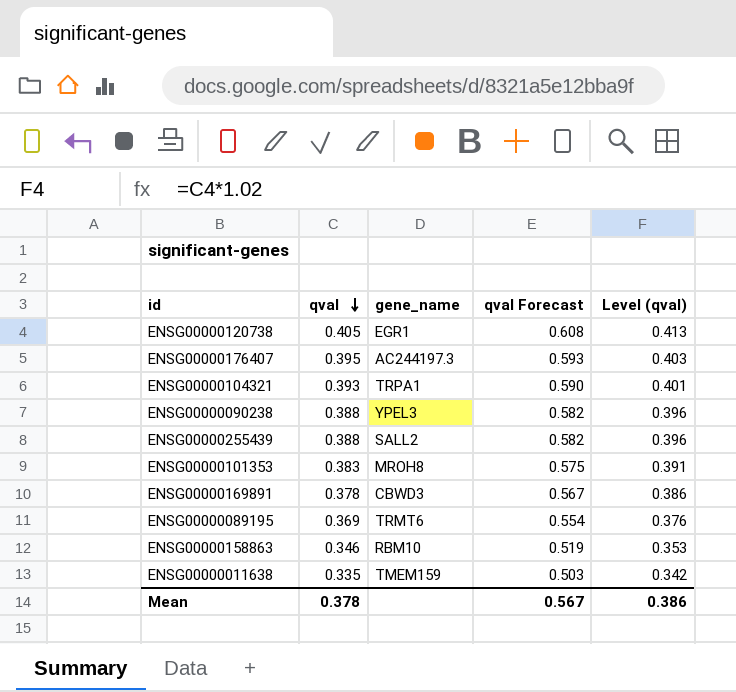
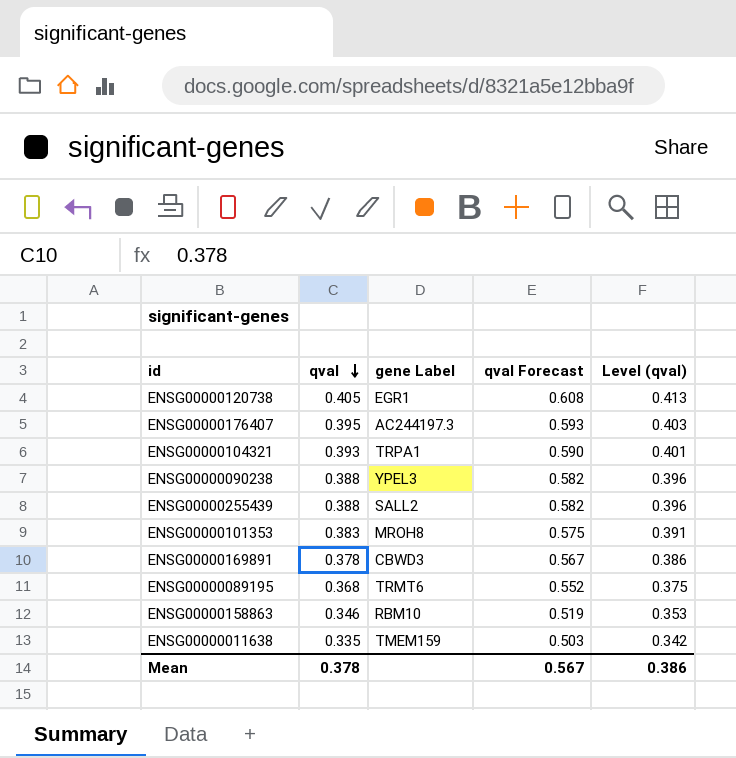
column name: gene_name -> gene Label
ENSG00000089195 | qval: 0.369 -> 0.368
ENSG00000089195 | qval Forecast: 0.554 -> 0.552
ENSG00000089195 | Level (qval): 0.376 -> 0.375

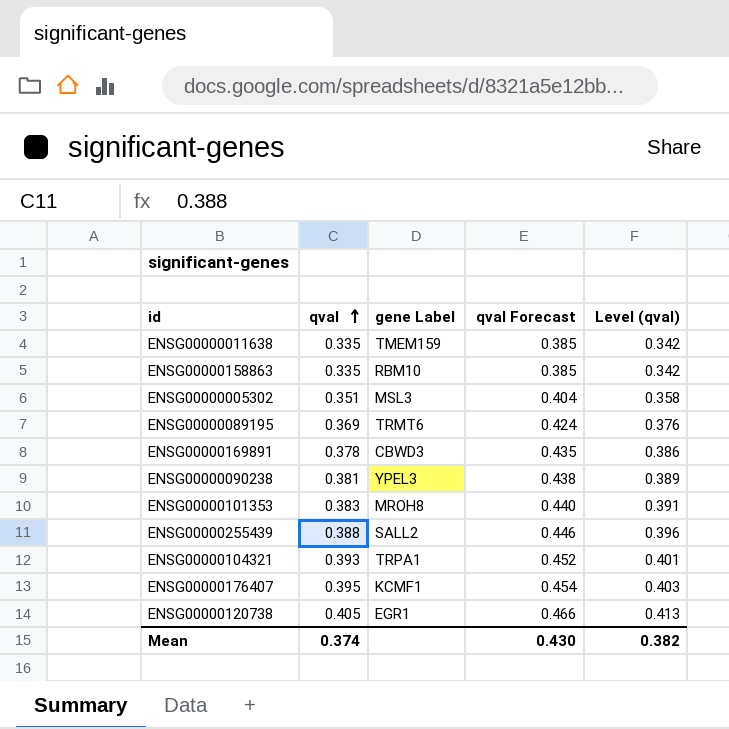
row order: qval descending -> qval ascending
column qval Forecast | formula: [qval] * 1.5 -> [qval] * 1.15
ENSG00000158863 | qval: 0.346 -> 0.335
ENSG00000158863 | Level (qval): 0.353 -> 0.342
row ENSG00000005302: none -> 0.351 | MSL3 | 0.404 | 0.358
ENSG00000089195 | qval: 0.368 -> 0.369
ENSG00000089195 | Level (qval): 0.375 -> 0.376
ENSG00000090238 | qval: 0.388 -> 0.381
ENSG00000090238 | Level (qval): 0.396 -> 0.389
ENSG00000176407 | gene Label: AC244197.3 -> KCMF1
Mean | qval: 0.378 -> 0.374
Mean | qval Forecast: 0.567 -> 0.430
Mean | Level (qval): 0.386 -> 0.382

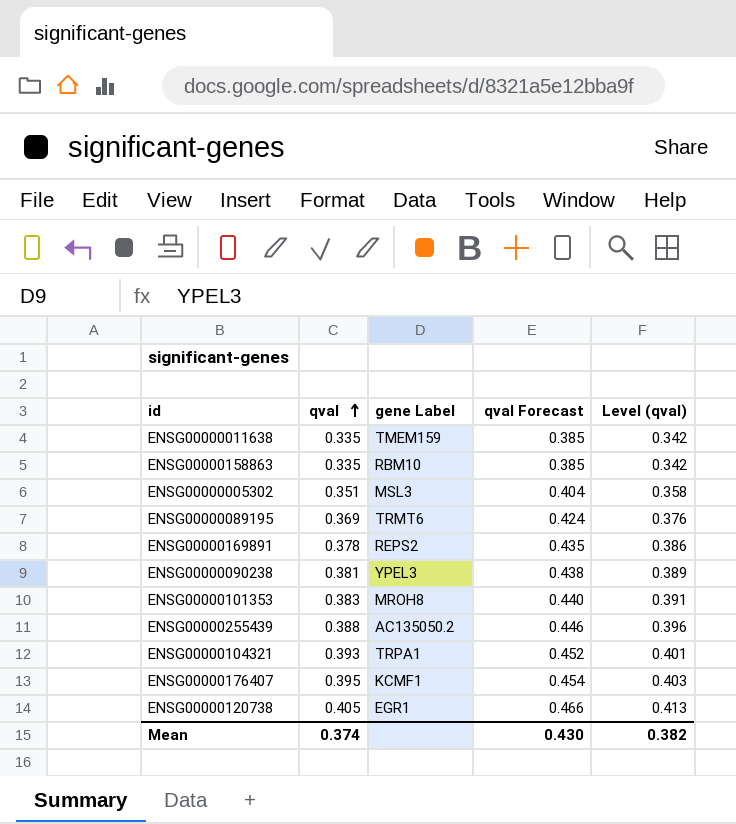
ENSG00000169891 | gene Label: CBWD3 -> REPS2
ENSG00000255439 | gene Label: SALL2 -> AC135050.2

